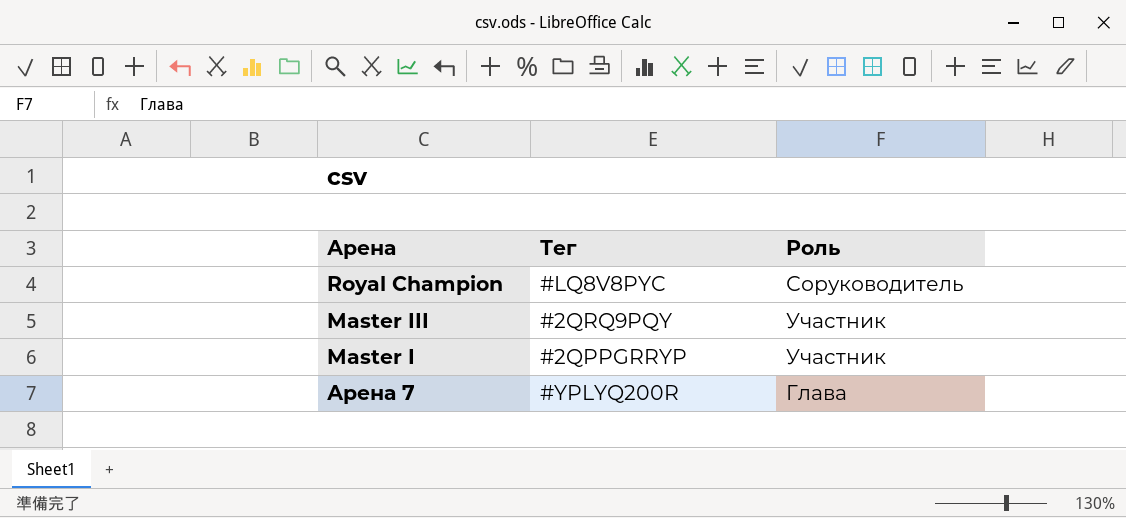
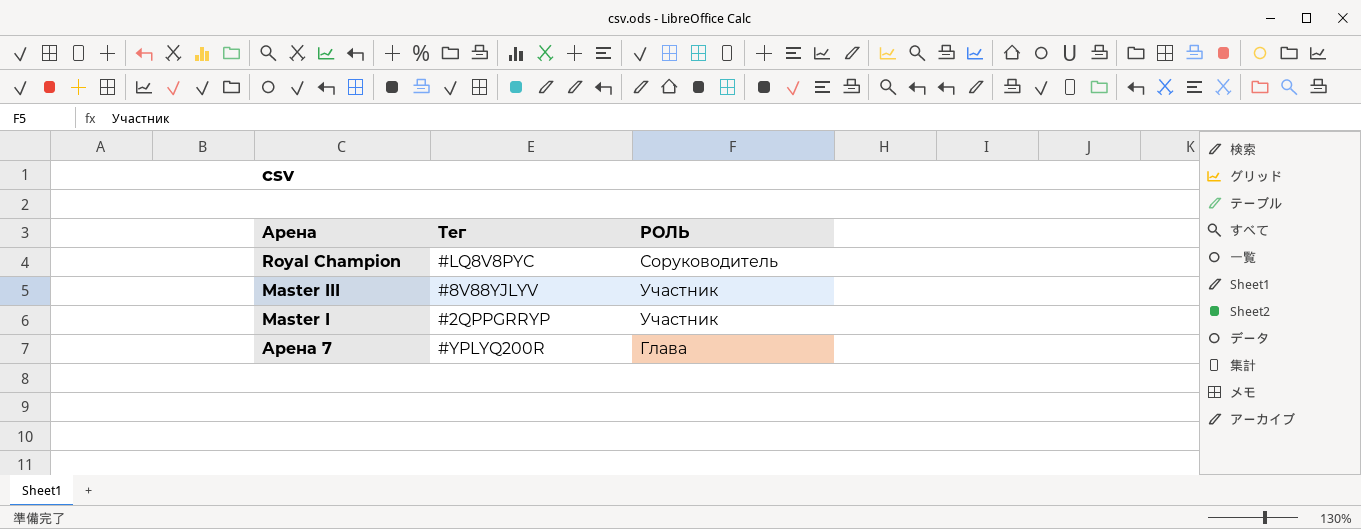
column name: Роль -> РОЛЬ
Master III | Тег: #2QRQ9PQY -> #8V88YJLYV

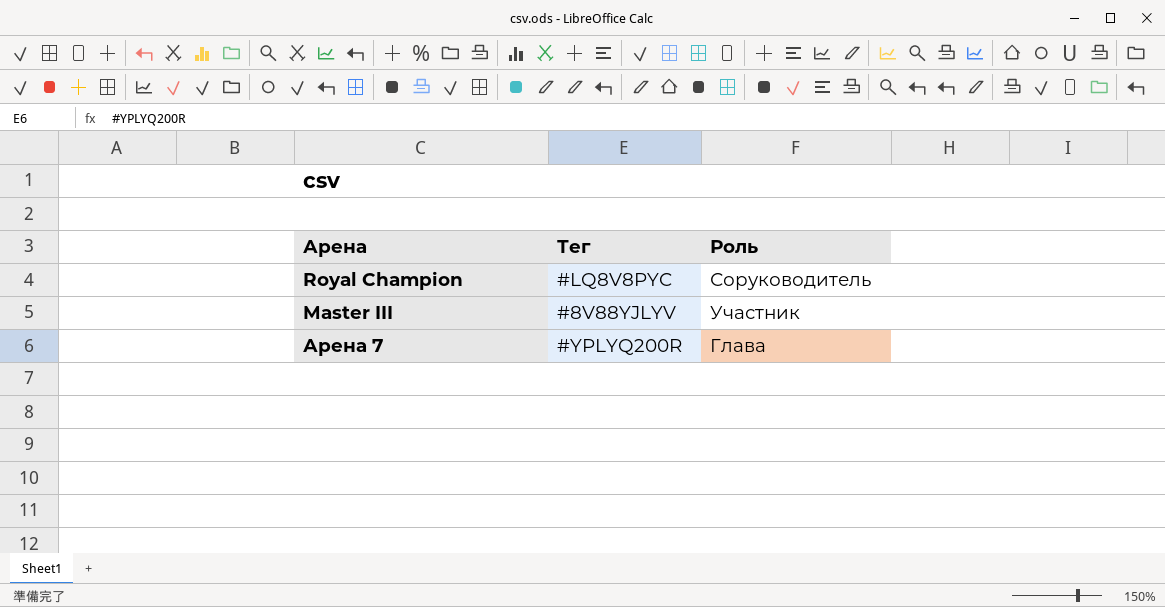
column name: РОЛЬ -> Роль
row Master I: #2QPPGRRYP | Участник -> none

